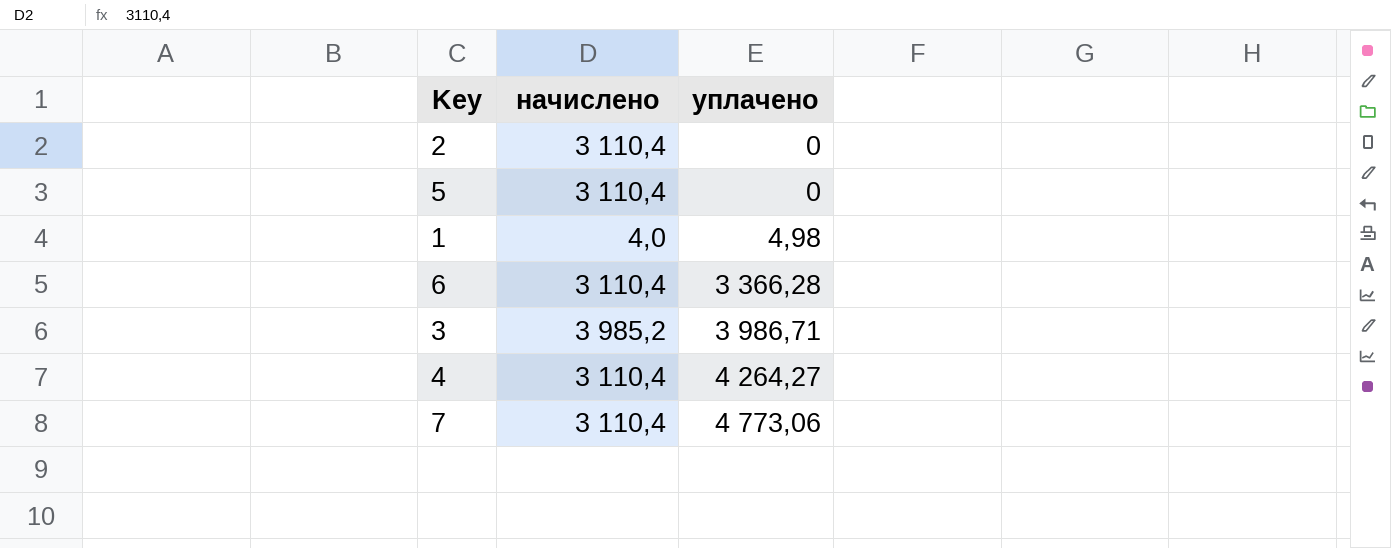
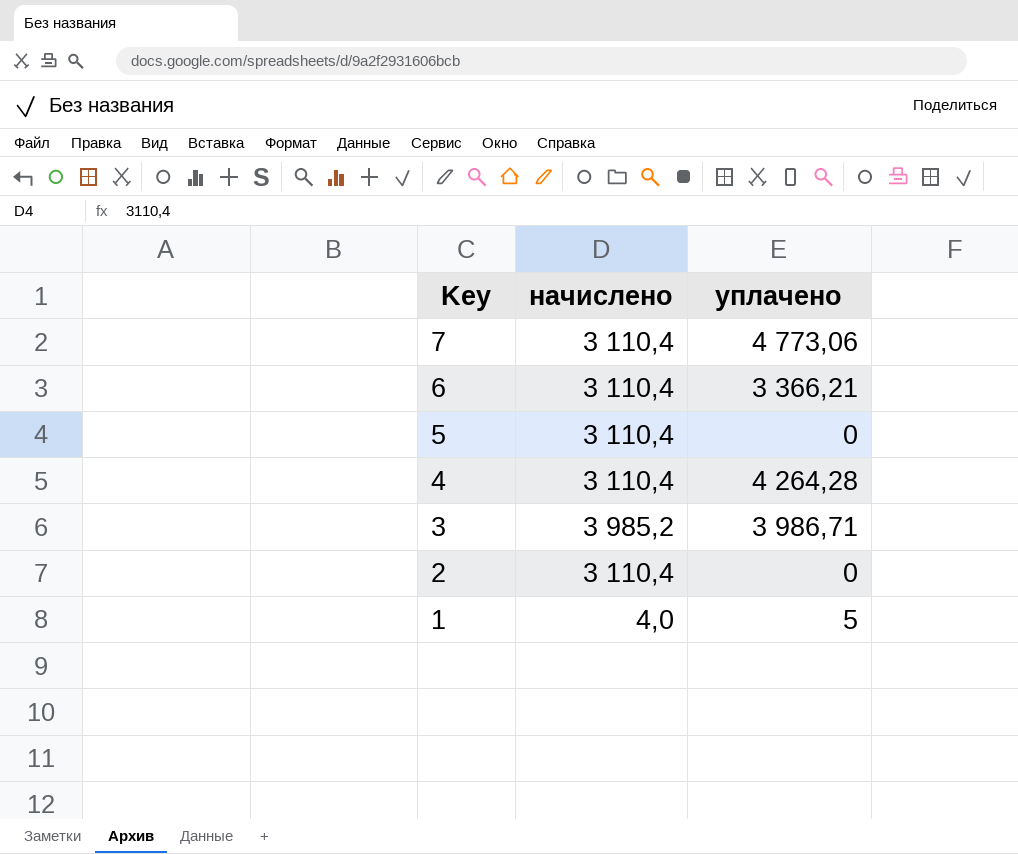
row order: уплачено ascending -> Key descending
6 | уплачено: 3 366,28 -> 3 366,21
4 | уплачено: 4 264,27 -> 4 264,28
1 | уплачено: 4,98 -> 5

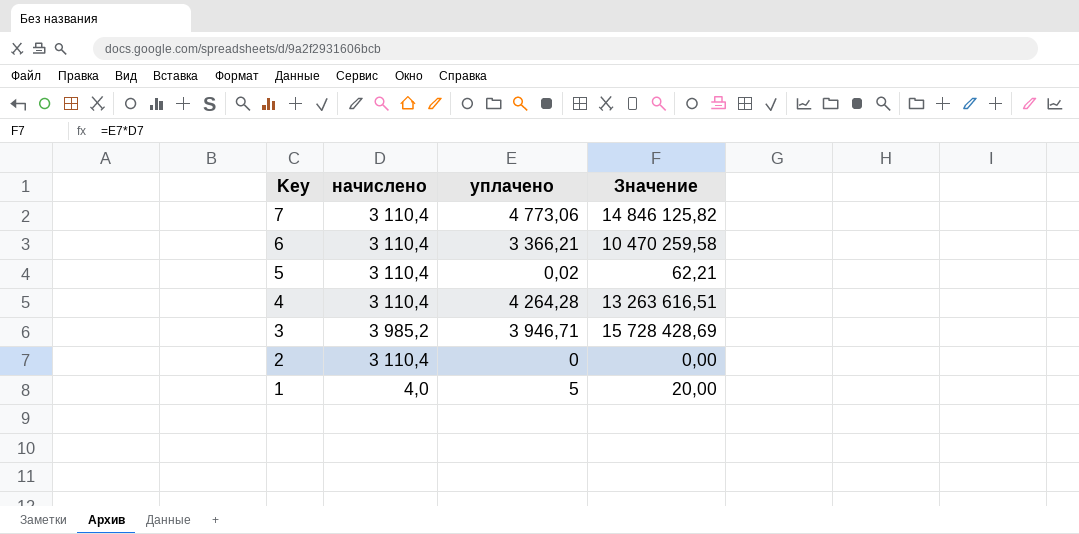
column Значение | formula: none -> [начислено] * [уплачено]
5 | уплачено: 0 -> 0,02
3 | уплачено: 3 986,71 -> 3 946,71

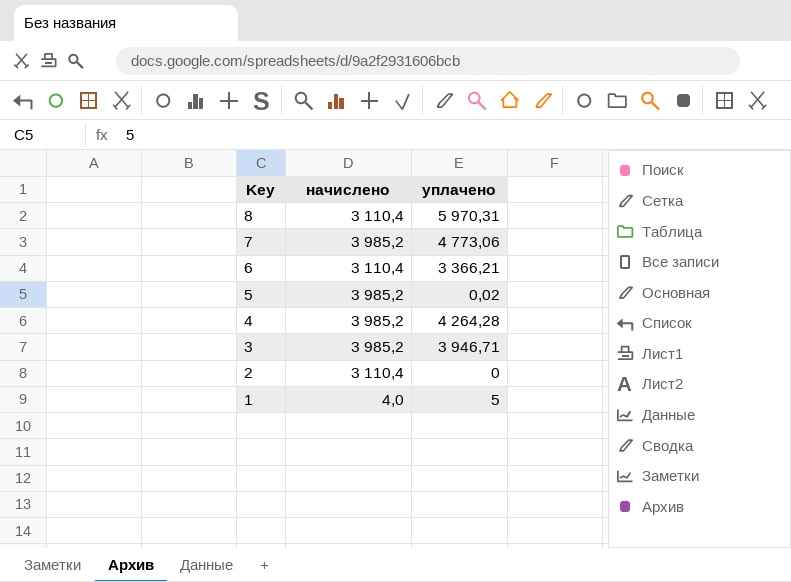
column Значение | formula: [начислено] * [уплачено] -> none
row 8: none -> 3 110,4 | 5 970,31
7 | начислено: 3 110,4 -> 3 985,2
5 | начислено: 3 110,4 -> 3 985,2
4 | начислено: 3 110,4 -> 3 985,2

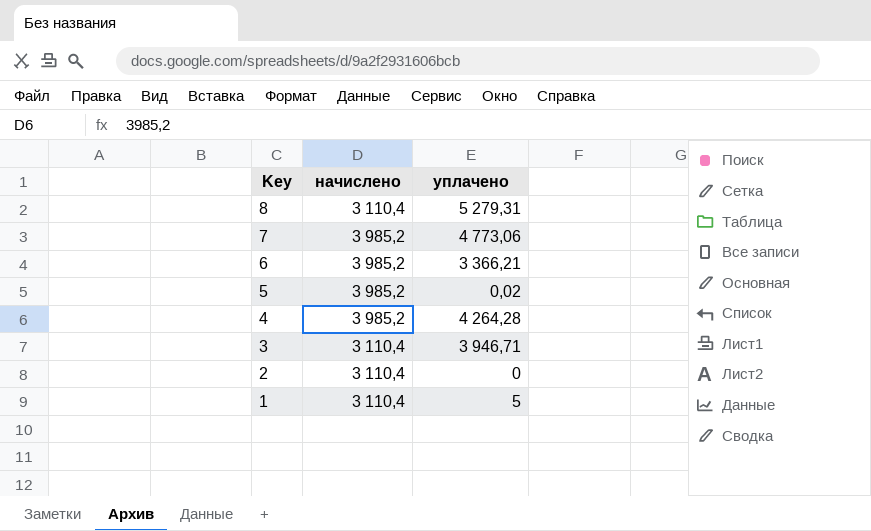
8 | уплачено: 5 970,31 -> 5 279,31
6 | начислено: 3 110,4 -> 3 985,2
3 | начислено: 3 985,2 -> 3 110,4
1 | начислено: 4,0 -> 3 110,4

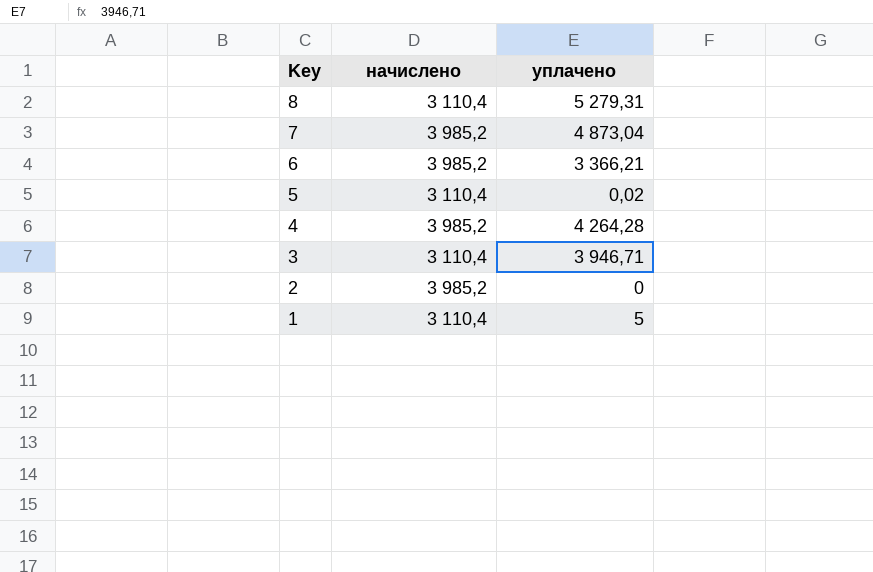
7 | уплачено: 4 773,06 -> 4 873,04
5 | начислено: 3 985,2 -> 3 110,4
2 | начислено: 3 110,4 -> 3 985,2

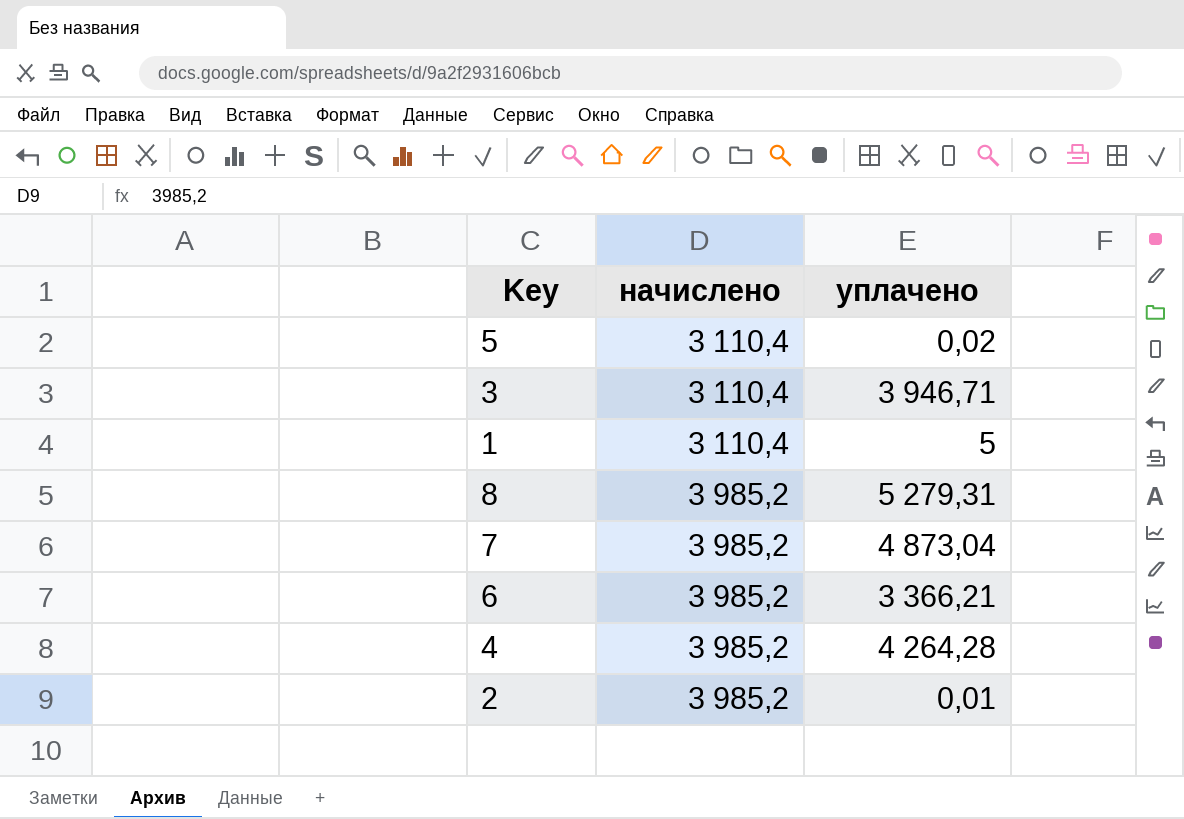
row order: Key descending -> начислено ascending
8 | начислено: 3 110,4 -> 3 985,2
2 | уплачено: 0 -> 0,01

